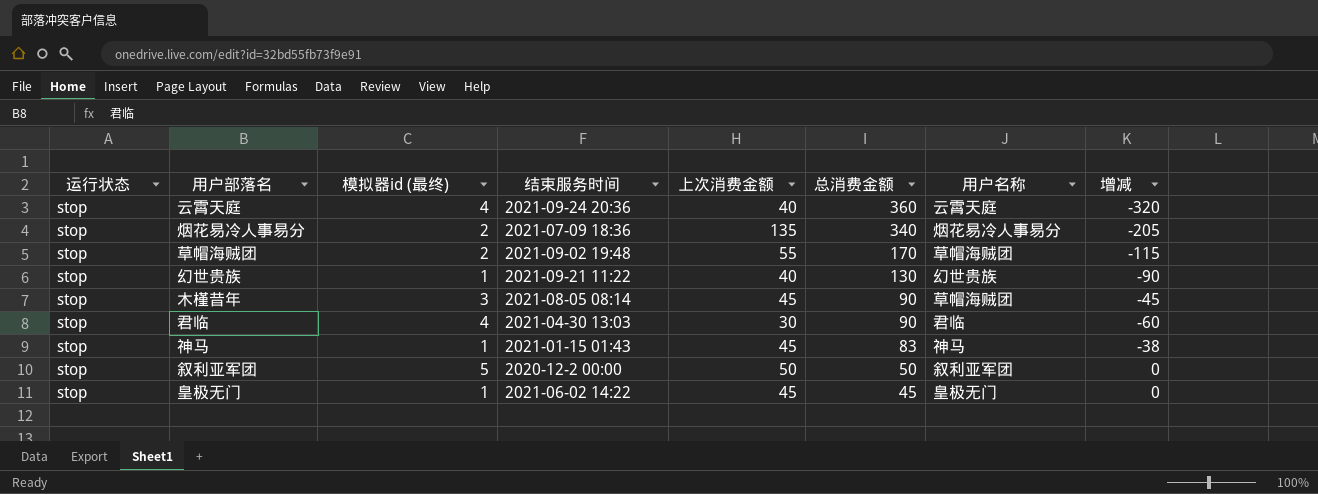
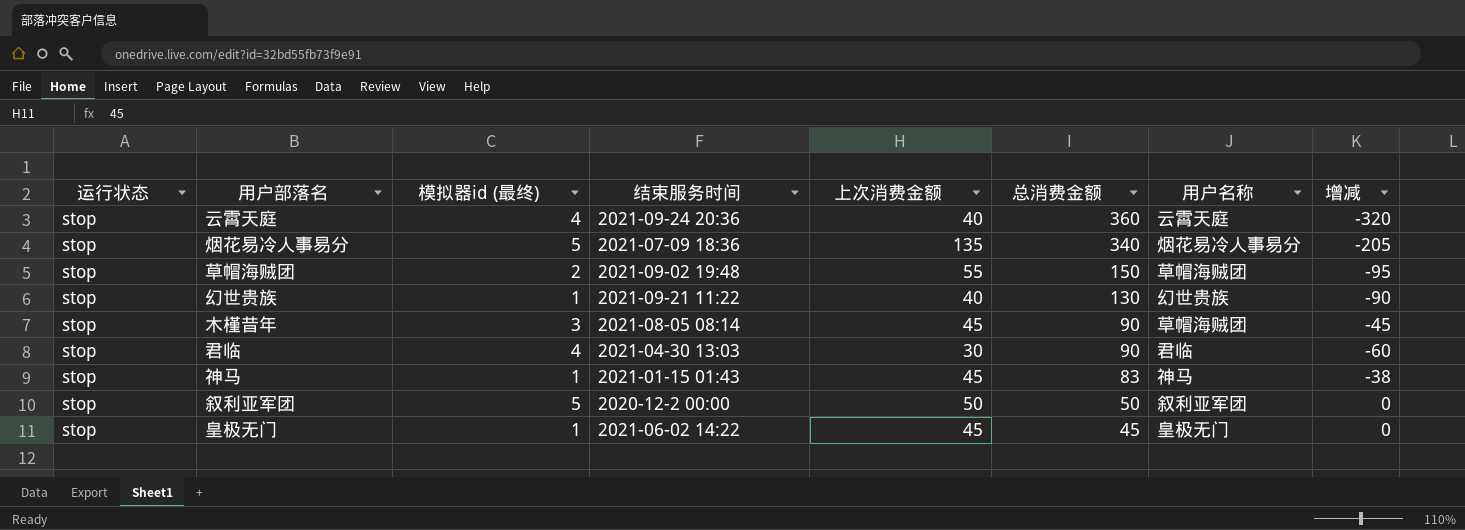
烟花易冷人事易分 | 模拟器id (最终): 2 -> 5
草帽海贼团 | 总消费金额: 170 -> 150
草帽海贼团 | 增减: -115 -> -95

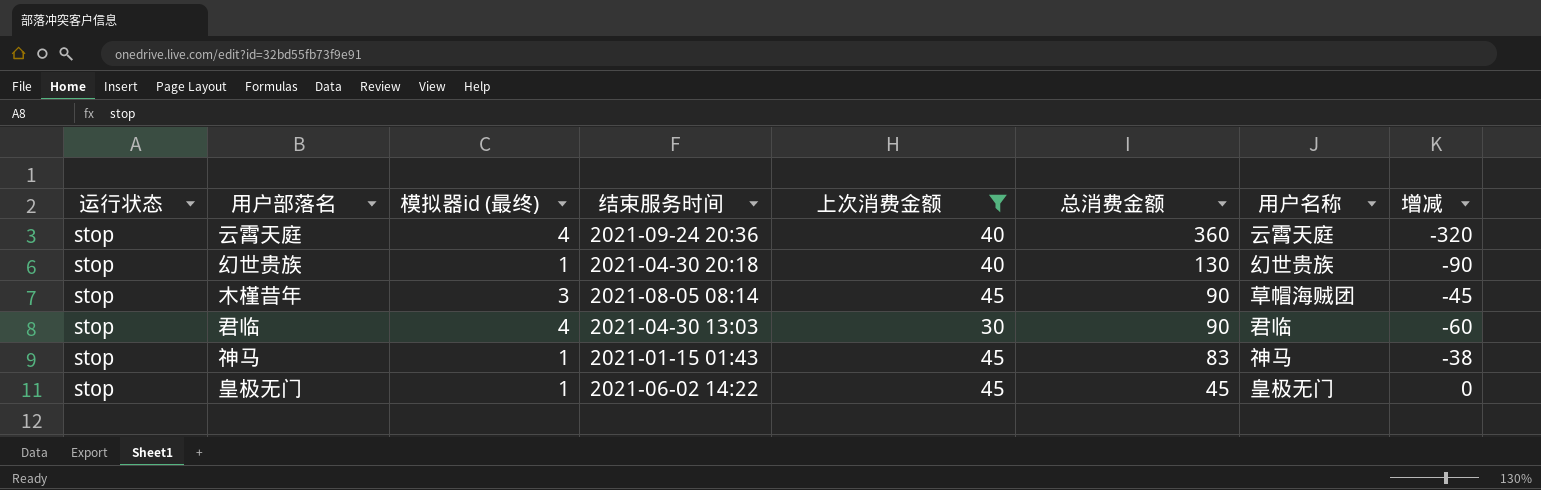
filter: none -> 上次消费金额 <= 45
幻世贵族 | 结束服务时间: 2021-09-21 11:22 -> 2021-04-30 20:18

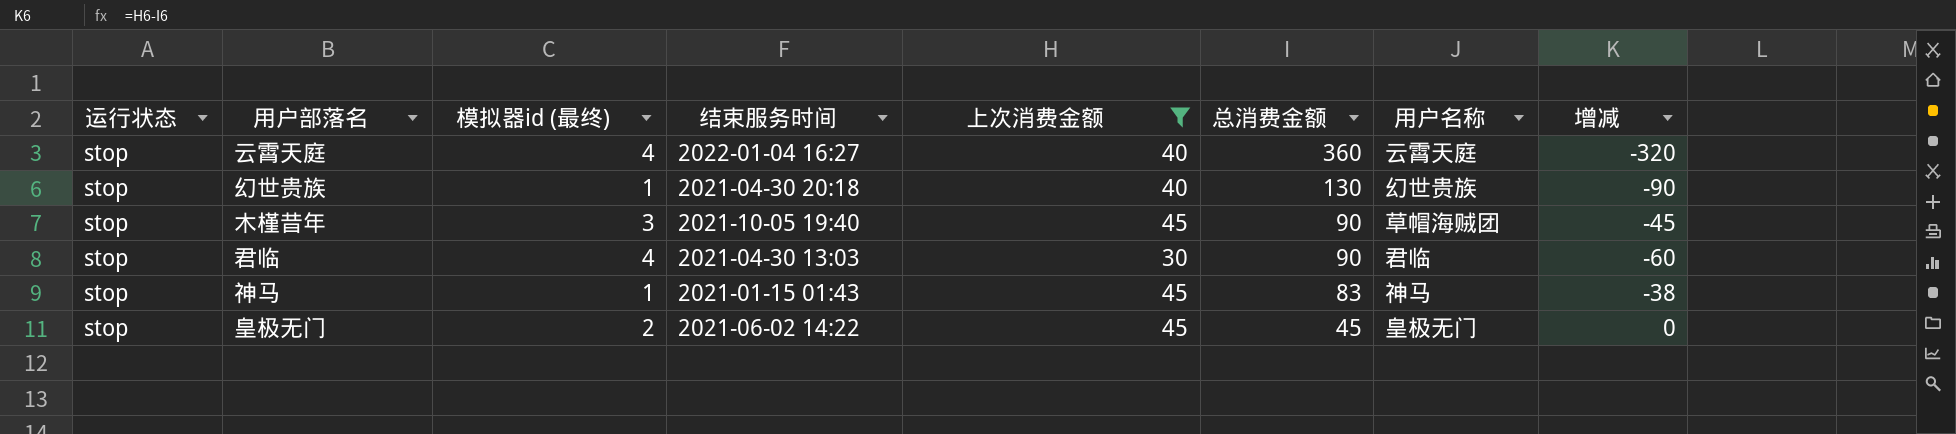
云霄天庭 | 结束服务时间: 2021-09-24 20:36 -> 2022-01-04 16:27
木槿昔年 | 结束服务时间: 2021-08-05 08:14 -> 2021-10-05 19:40
皇极无门 | 模拟器id (最终): 1 -> 2

